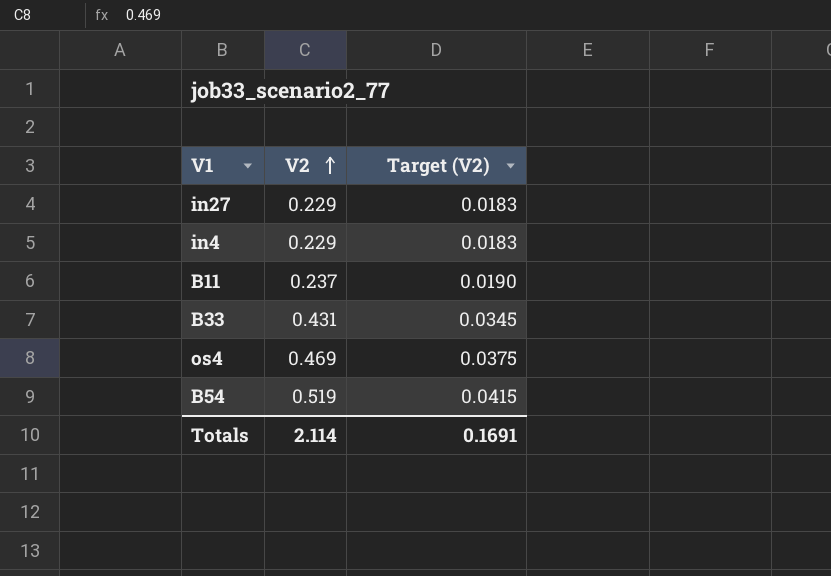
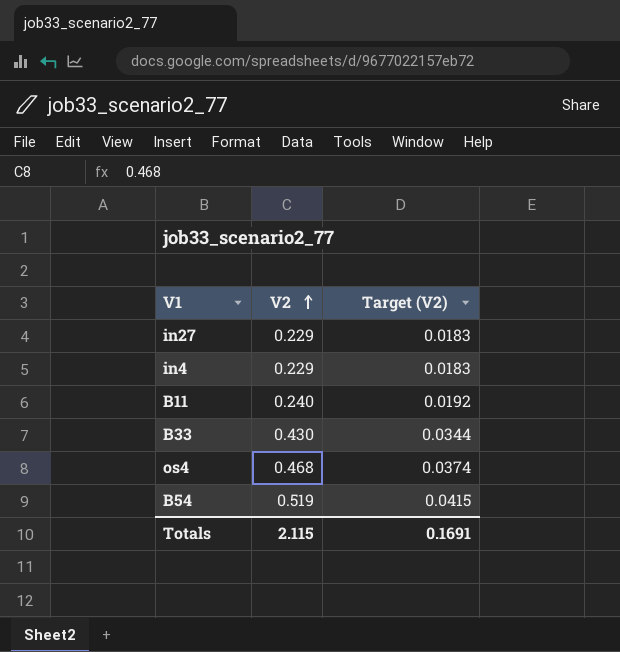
B11 | V2: 0.237 -> 0.240
B11 | Target (V2): 0.0190 -> 0.0192
B33 | V2: 0.431 -> 0.430
B33 | Target (V2): 0.0345 -> 0.0344
os4 | V2: 0.469 -> 0.468
os4 | Target (V2): 0.0375 -> 0.0374
Totals | V2: 2.114 -> 2.115

